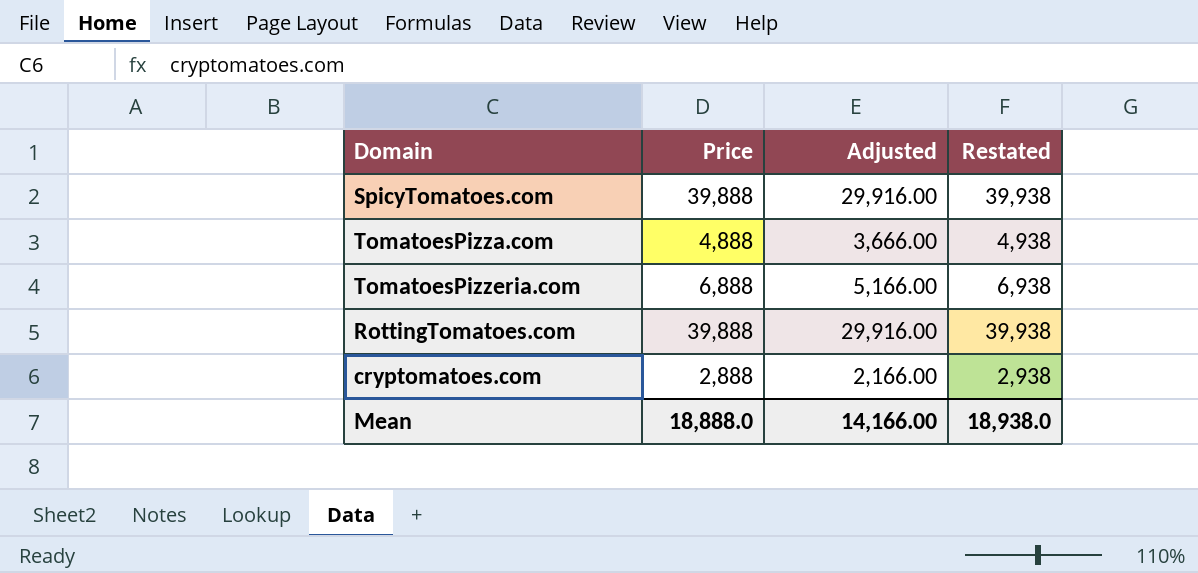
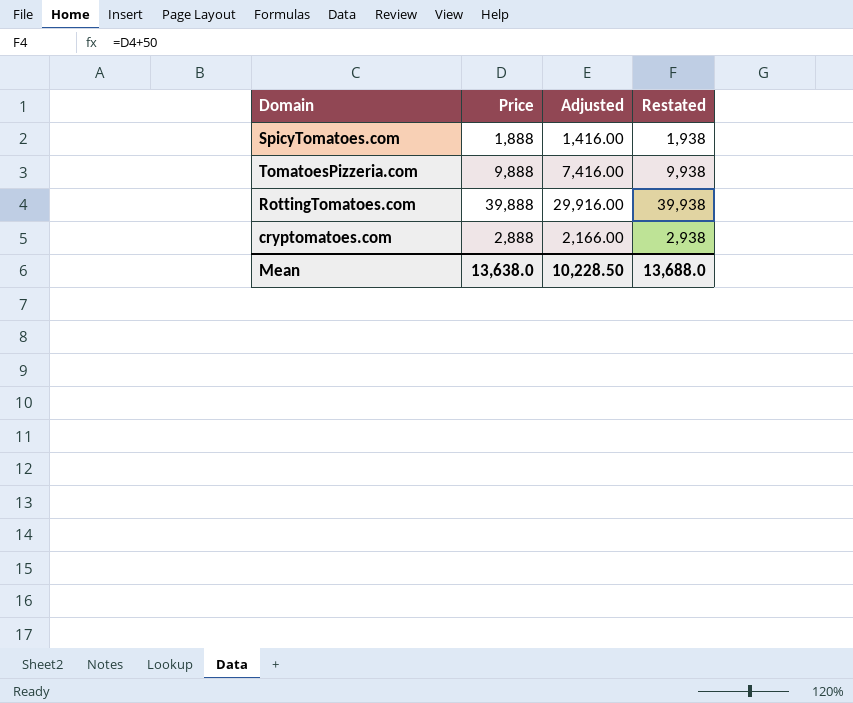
row TomatoesPizza.com: 4,888 | 3,666.00 | 4,938 -> none
SpicyTomatoes.com | Price: 39,888 -> 1,888
SpicyTomatoes.com | Adjusted: 29,916.00 -> 1,416.00
SpicyTomatoes.com | Restated: 39,938 -> 1,938
TomatoesPizzeria.com | Price: 6,888 -> 9,888
TomatoesPizzeria.com | Adjusted: 5,166.00 -> 7,416.00
TomatoesPizzeria.com | Restated: 6,938 -> 9,938
Mean | Price: 18,888.0 -> 13,638.0
Mean | Adjusted: 14,166.00 -> 10,228.50
Mean | Restated: 18,938.0 -> 13,688.0

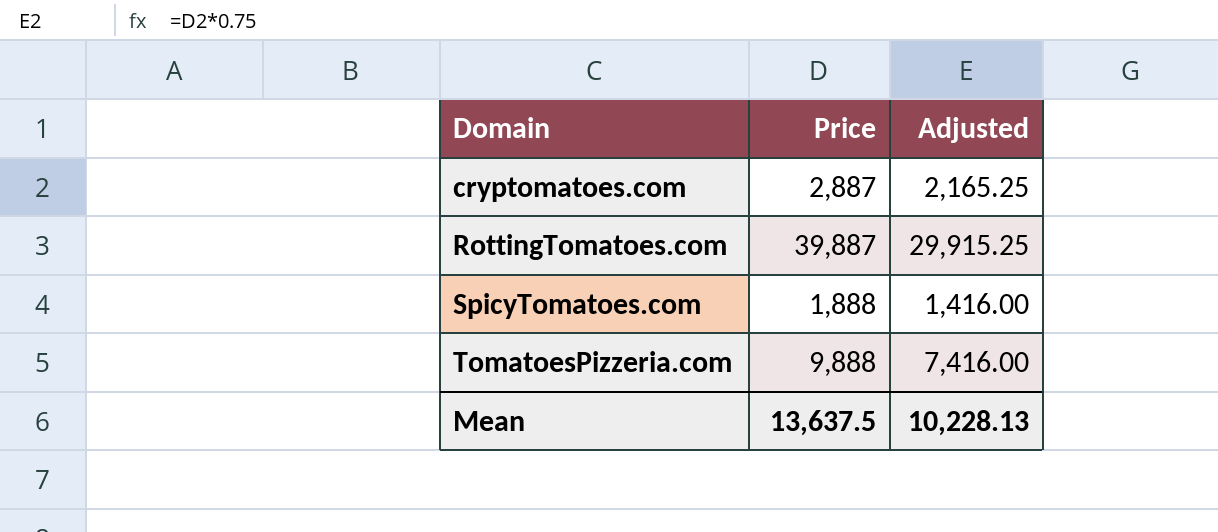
row order: none -> Domain ascending
column Restated | formula: [Price] + 50 -> none
cryptomatoes.com | Price: 2,888 -> 2,887
cryptomatoes.com | Adjusted: 2,166.00 -> 2,165.25
RottingTomatoes.com | Price: 39,888 -> 39,887
RottingTomatoes.com | Adjusted: 29,916.00 -> 29,915.25
Mean | Price: 13,638.0 -> 13,637.5
Mean | Adjusted: 10,228.50 -> 10,228.13

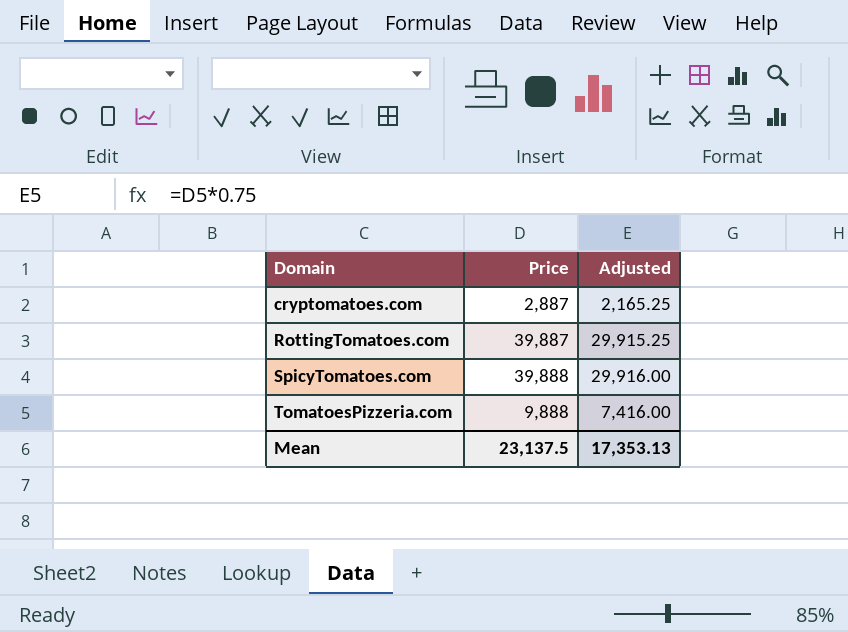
SpicyTomatoes.com | Price: 1,888 -> 39,888
SpicyTomatoes.com | Adjusted: 1,416.00 -> 29,916.00
Mean | Price: 13,637.5 -> 23,137.5
Mean | Adjusted: 10,228.13 -> 17,353.13

